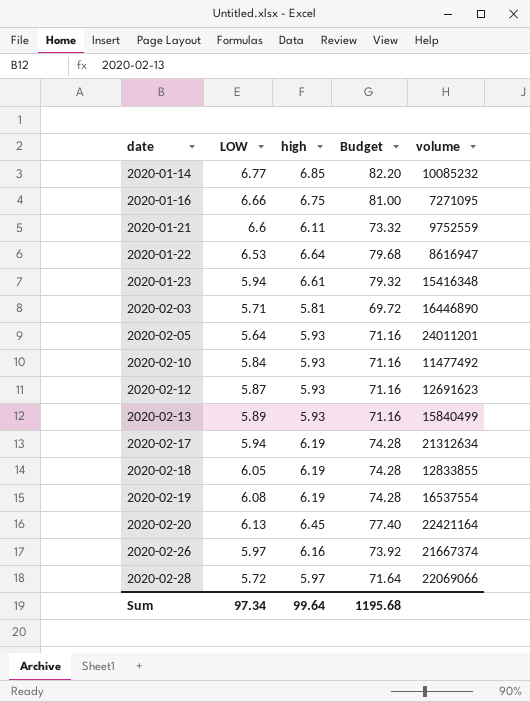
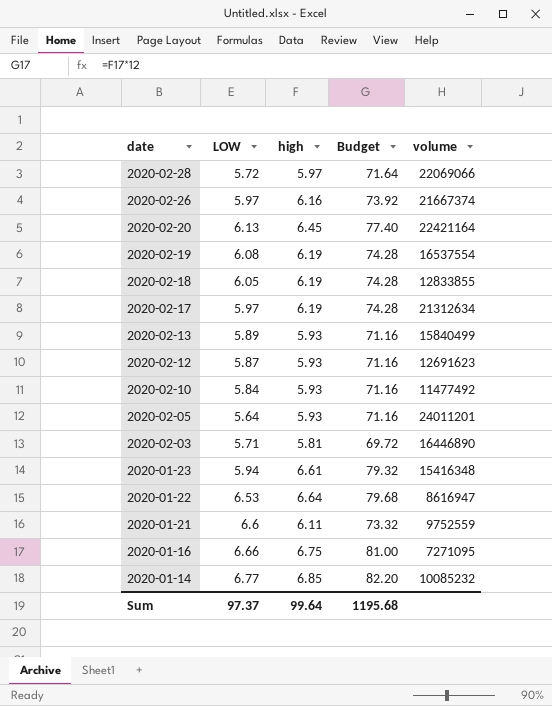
row order: date ascending -> date descending
2020-02-17 | LOW: 5.94 -> 5.97
Sum | LOW: 97.34 -> 97.37

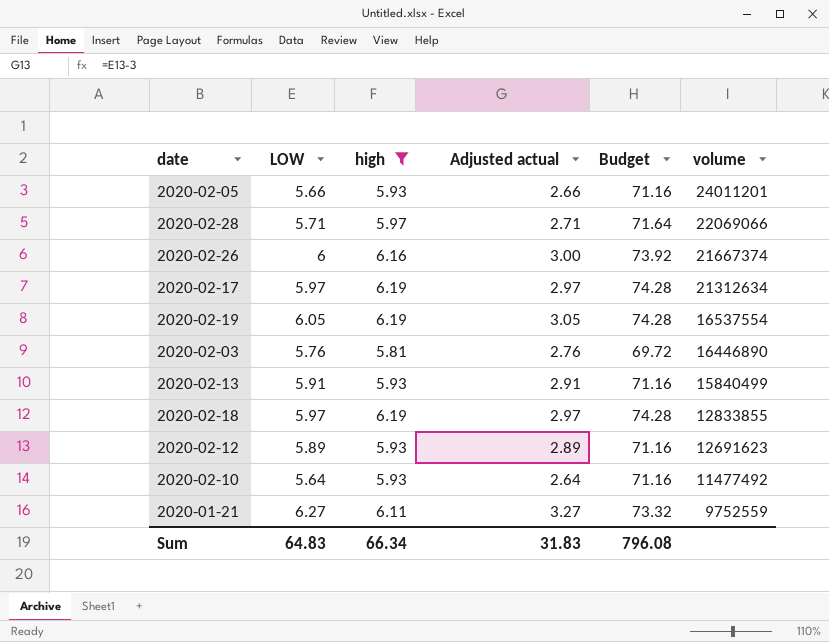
filter: none -> high <= 6.19
row order: date descending -> volume descending
column Adjusted actual | formula: none -> [LOW] - 3
2020-02-05 | LOW: 5.64 -> 5.66
2020-02-28 | LOW: 5.72 -> 5.71
2020-02-26 | LOW: 5.97 -> 6
2020-02-19 | LOW: 6.08 -> 6.05
2020-02-03 | LOW: 5.71 -> 5.76
2020-02-13 | LOW: 5.89 -> 5.91
2020-02-18 | LOW: 6.05 -> 5.97
2020-02-12 | LOW: 5.87 -> 5.89
2020-02-10 | LOW: 5.84 -> 5.64
2020-01-21 | LOW: 6.6 -> 6.27
Sum | LOW: 97.37 -> 64.83
Sum | high: 99.64 -> 66.34
Sum | Budget: 1195.68 -> 796.08

